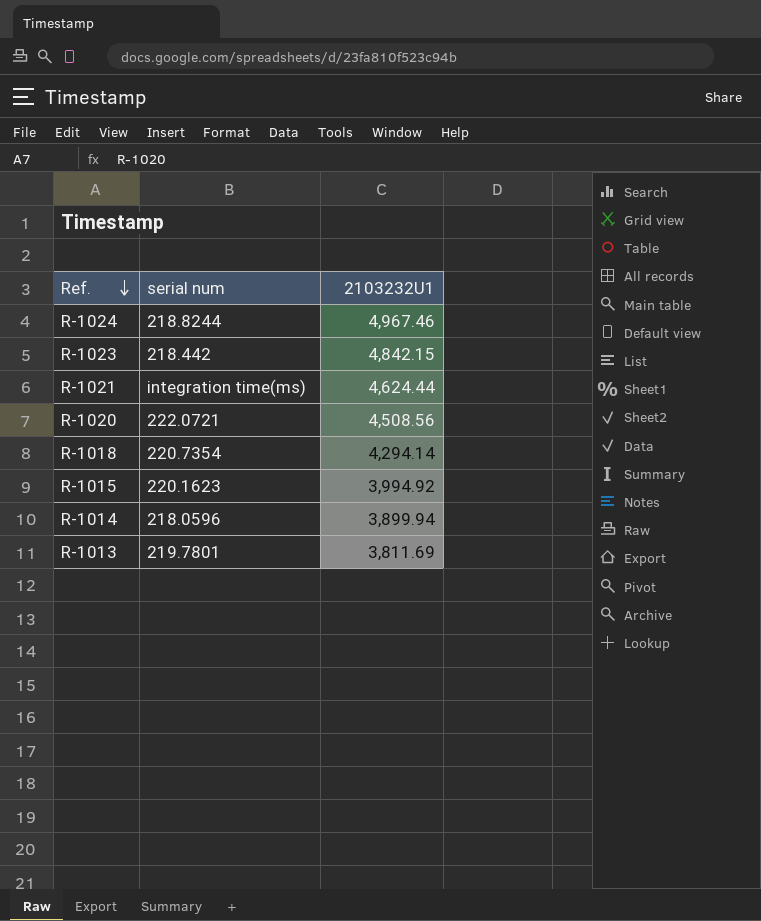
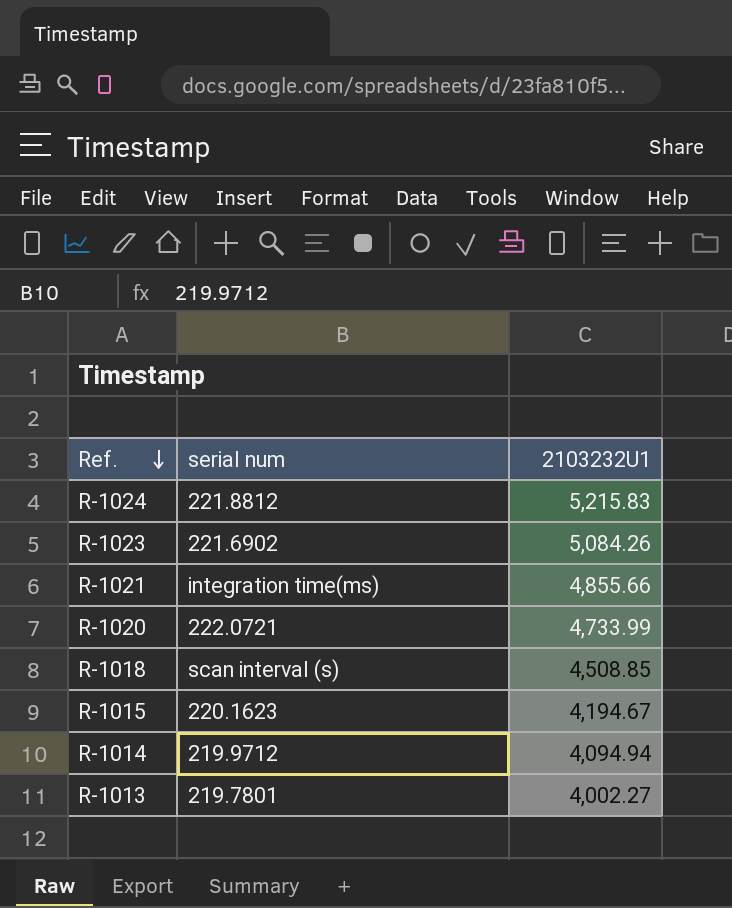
R-1024 | serial num: 218.8244 -> 221.8812
R-1024 | 2103232U1: 4,967.46 -> 5,215.83
R-1023 | serial num: 218.442 -> 221.6902
R-1023 | 2103232U1: 4,842.15 -> 5,084.26
R-1021 | 2103232U1: 4,624.44 -> 4,855.66
R-1020 | 2103232U1: 4,508.56 -> 4,733.99
R-1018 | serial num: 220.7354 -> scan interval (s)
R-1018 | 2103232U1: 4,294.14 -> 4,508.85
R-1015 | 2103232U1: 3,994.92 -> 4,194.67
R-1014 | serial num: 218.0596 -> 219.9712
R-1014 | 2103232U1: 3,899.94 -> 4,094.94
R-1013 | 2103232U1: 3,811.69 -> 4,002.27

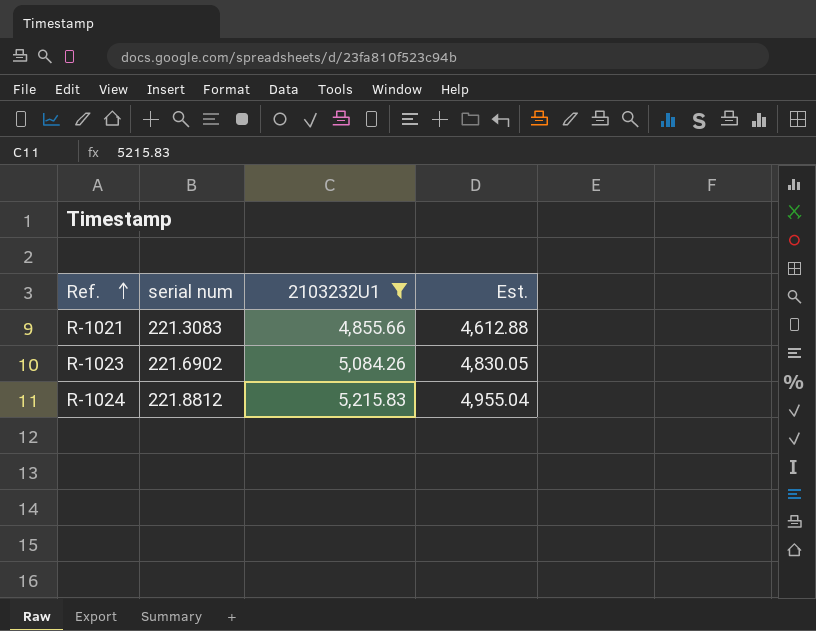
filter: none -> 2103232U1 >= 4,855.66
row order: Ref. descending -> Ref. ascending
column Est. | formula: none -> [2103232U1] * 0.95
R-1021 | serial num: integration time(ms) -> 221.3083

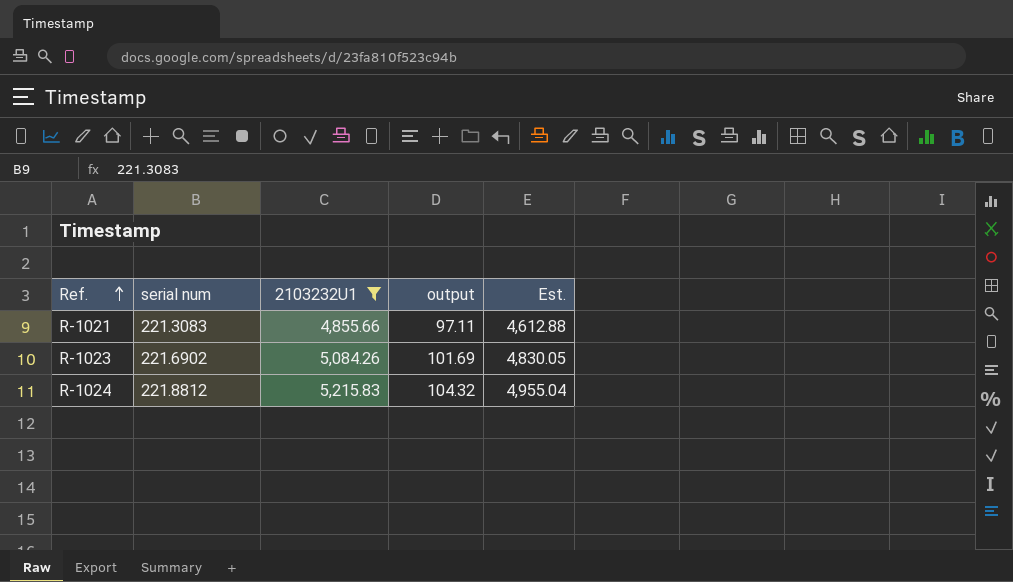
column output | formula: none -> [2103232U1] * 0.02

